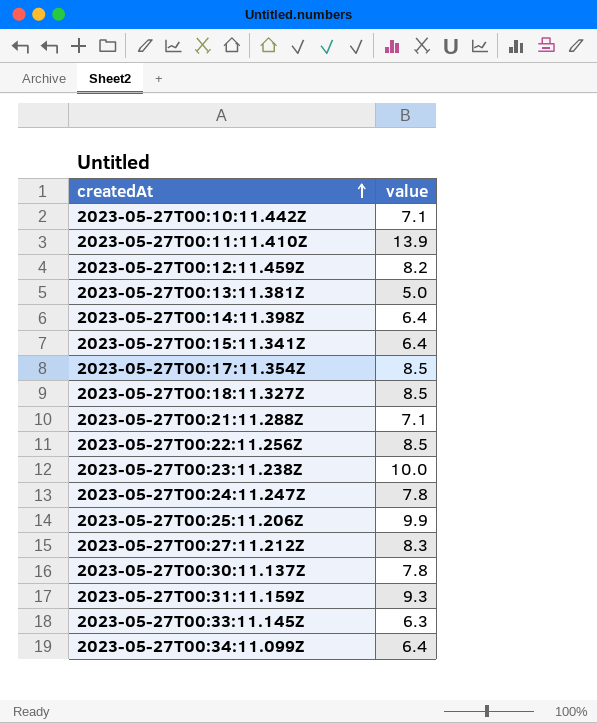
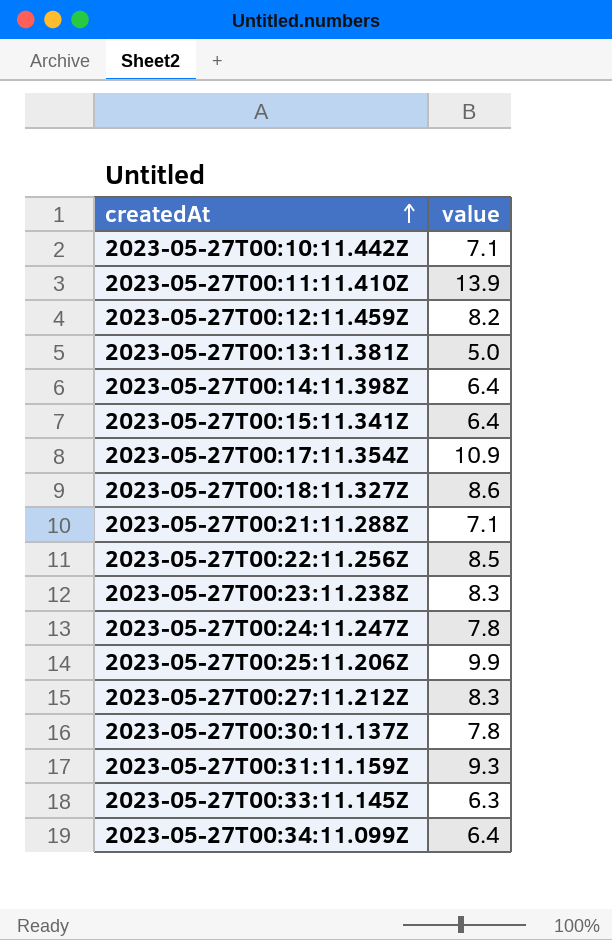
2023-05-27T00:17:11.354Z | value: 8.5 -> 10.9
2023-05-27T00:18:11.327Z | value: 8.5 -> 8.6
2023-05-27T00:23:11.238Z | value: 10.0 -> 8.3

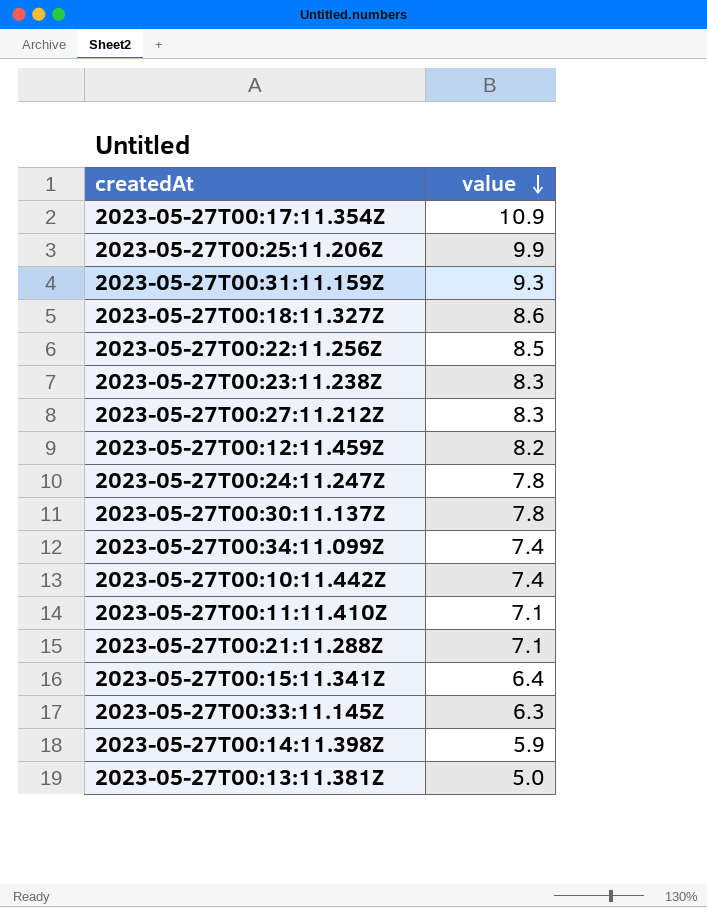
row order: createdAt ascending -> value descending
2023-05-27T00:34:11.099Z | value: 6.4 -> 7.4
2023-05-27T00:10:11.442Z | value: 7.1 -> 7.4
2023-05-27T00:11:11.410Z | value: 13.9 -> 7.1
2023-05-27T00:14:11.398Z | value: 6.4 -> 5.9

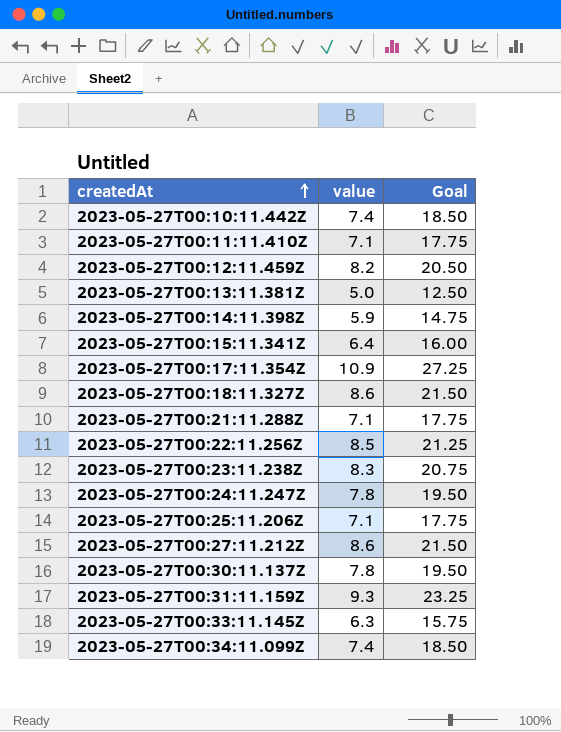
row order: value descending -> createdAt ascending
column Goal | formula: none -> [value] * 2.5
2023-05-27T00:25:11.206Z | value: 9.9 -> 7.1
2023-05-27T00:27:11.212Z | value: 8.3 -> 8.6

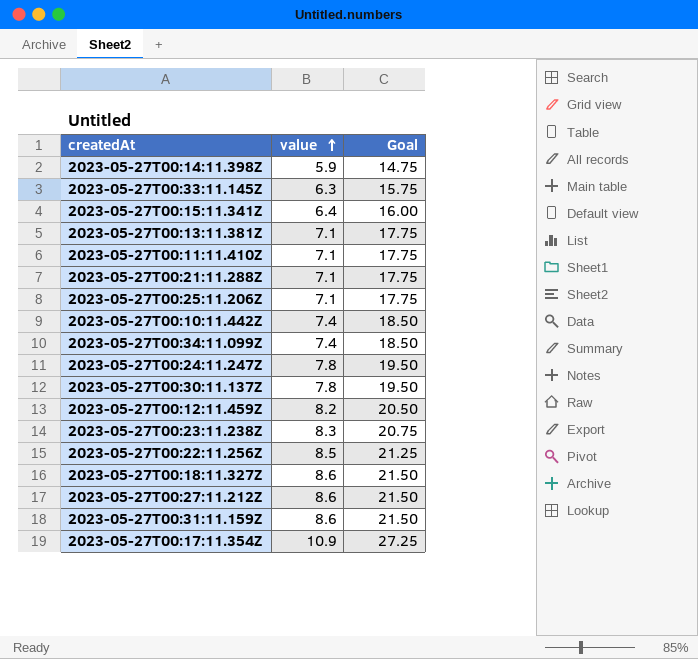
row order: createdAt ascending -> value ascending
2023-05-27T00:13:11.381Z | value: 5.0 -> 7.1
2023-05-27T00:13:11.381Z | Goal: 12.50 -> 17.75
2023-05-27T00:31:11.159Z | value: 9.3 -> 8.6
2023-05-27T00:31:11.159Z | Goal: 23.25 -> 21.50

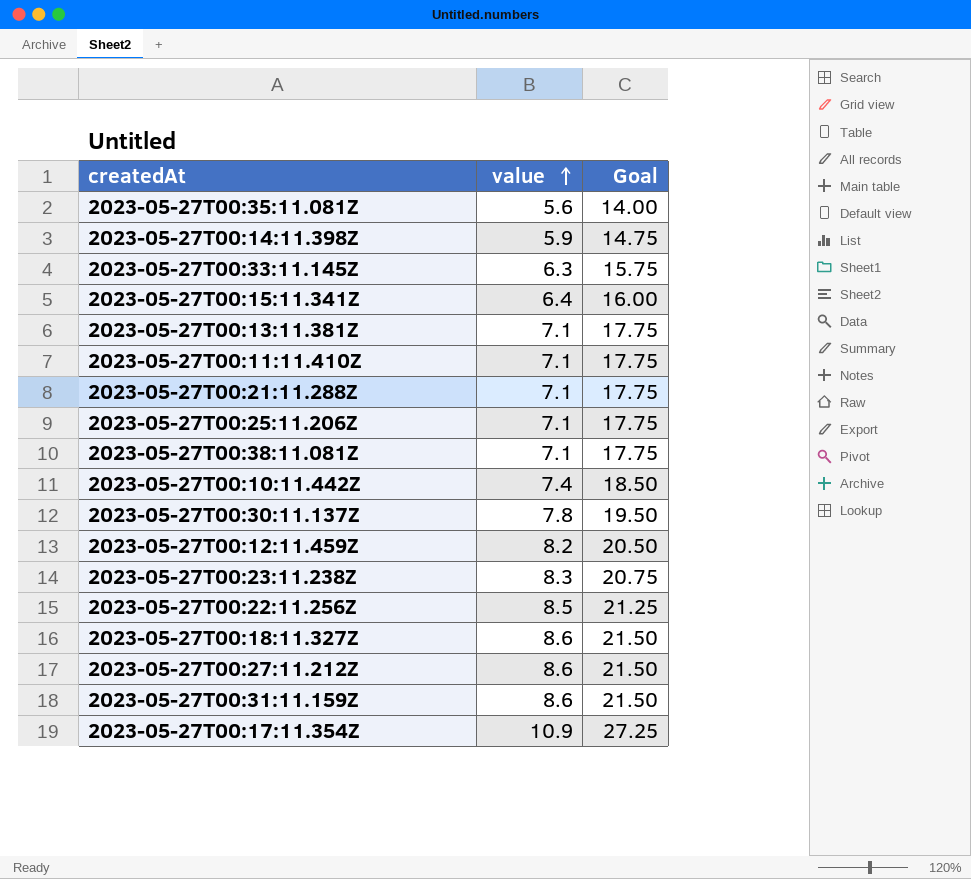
row 2023-05-27T00:34:11.099Z: 7.4 | 18.50 -> none
row 2023-05-27T00:24:11.247Z: 7.8 | 19.50 -> none
row 2023-05-27T00:35:11.081Z: none -> 5.6 | 14.00
row 2023-05-27T00:38:11.081Z: none -> 7.1 | 17.75

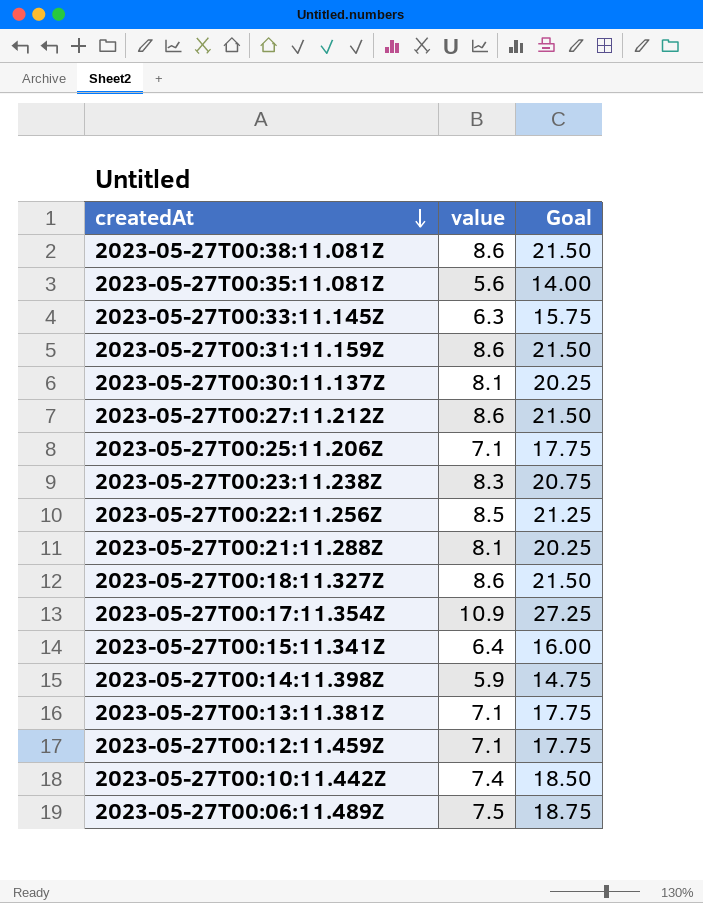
row order: value ascending -> createdAt descending
row 2023-05-27T00:11:11.410Z: 7.1 | 17.75 -> none
2023-05-27T00:38:11.081Z | value: 7.1 -> 8.6
2023-05-27T00:38:11.081Z | Goal: 17.75 -> 21.50
2023-05-27T00:30:11.137Z | value: 7.8 -> 8.1
2023-05-27T00:30:11.137Z | Goal: 19.50 -> 20.25
2023-05-27T00:21:11.288Z | value: 7.1 -> 8.1
2023-05-27T00:21:11.288Z | Goal: 17.75 -> 20.25
2023-05-27T00:12:11.459Z | value: 8.2 -> 7.1
2023-05-27T00:12:11.459Z | Goal: 20.50 -> 17.75
row 2023-05-27T00:06:11.489Z: none -> 7.5 | 18.75

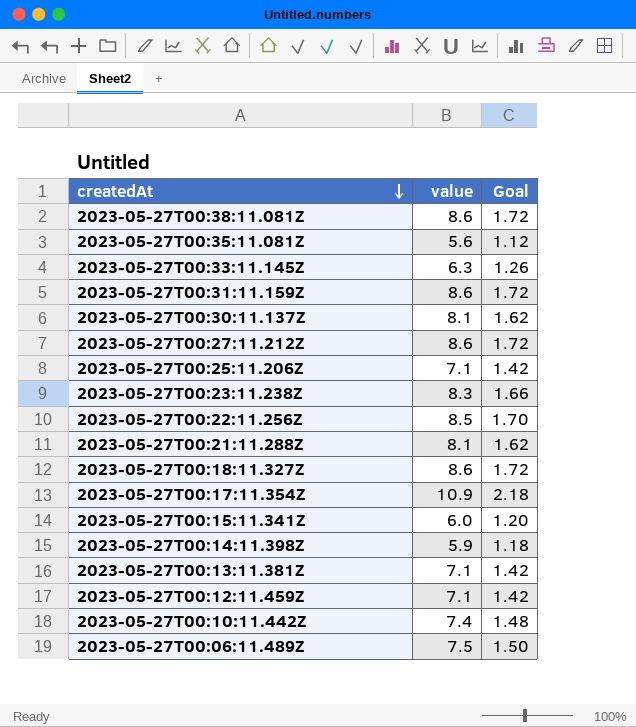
column Goal | formula: [value] * 2.5 -> [value] * 0.2
2023-05-27T00:15:11.341Z | value: 6.4 -> 6.0

